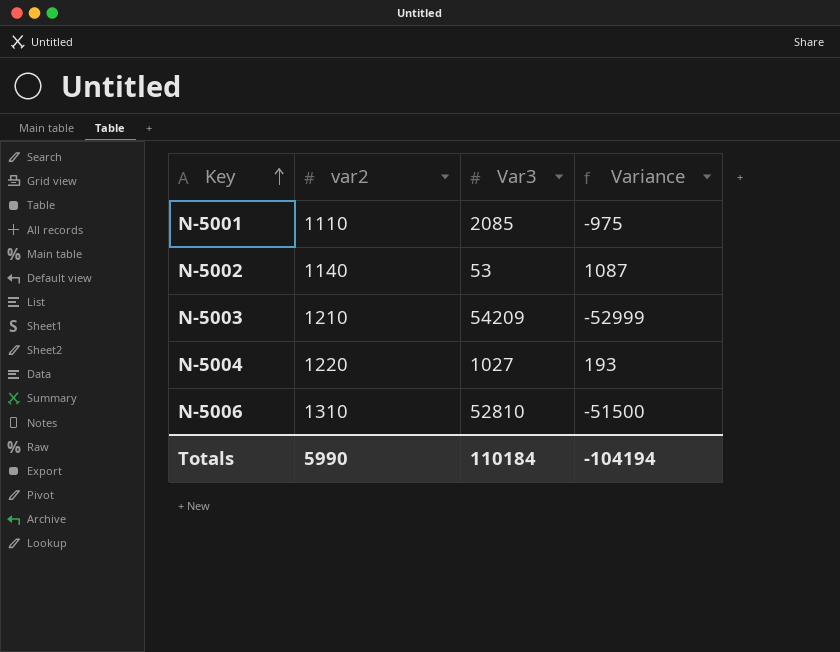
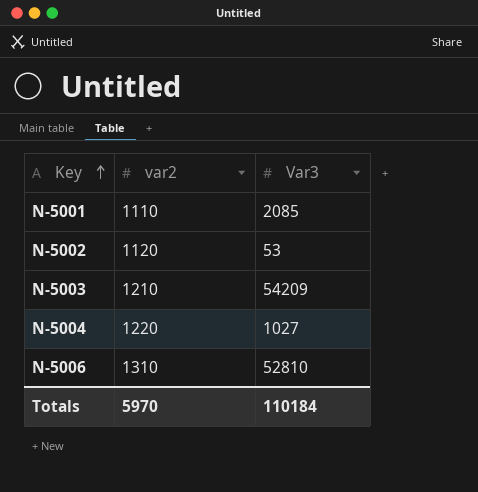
column Variance | formula: [var2] - [Var3] -> none
N-5002 | var2: 1140 -> 1120
Totals | var2: 5990 -> 5970

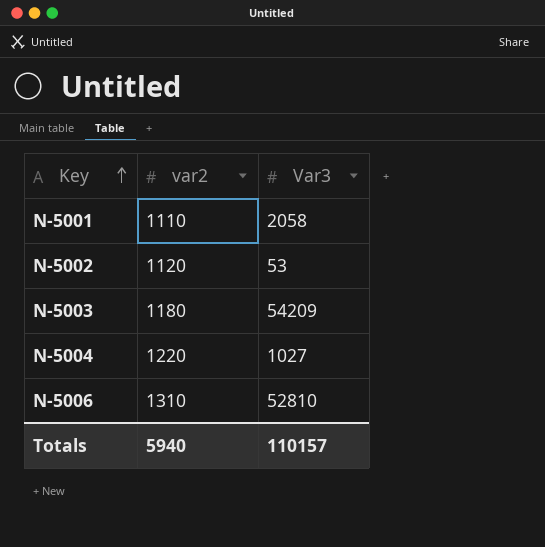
N-5001 | Var3: 2085 -> 2058
N-5003 | var2: 1210 -> 1180
Totals | var2: 5970 -> 5940
Totals | Var3: 110184 -> 110157

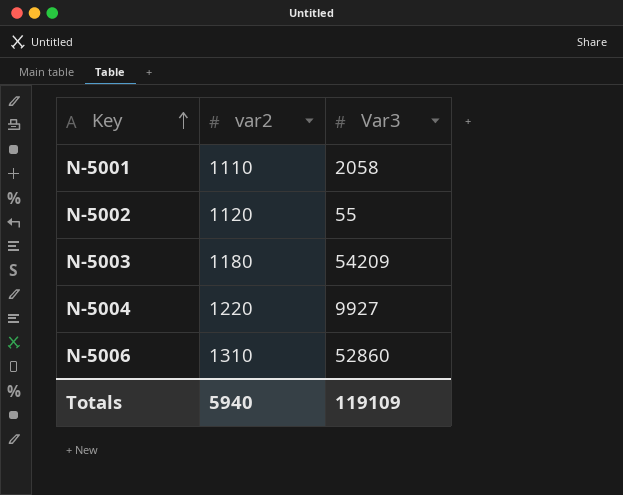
N-5002 | Var3: 53 -> 55
N-5004 | Var3: 1027 -> 9927
N-5006 | Var3: 52810 -> 52860
Totals | Var3: 110157 -> 119109

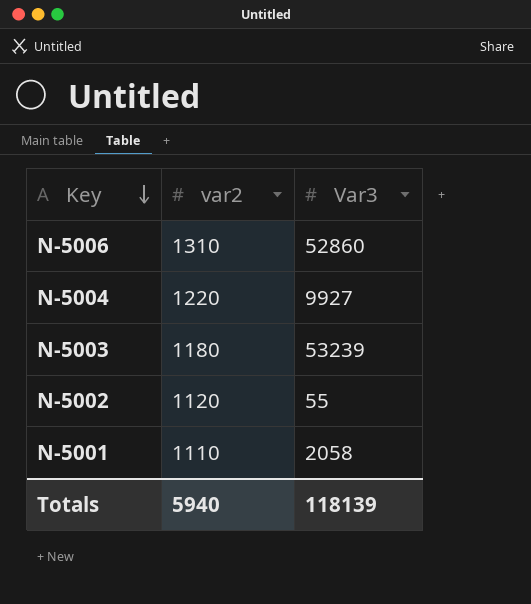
row order: Key ascending -> Key descending
N-5003 | Var3: 54209 -> 53239
Totals | Var3: 119109 -> 118139

